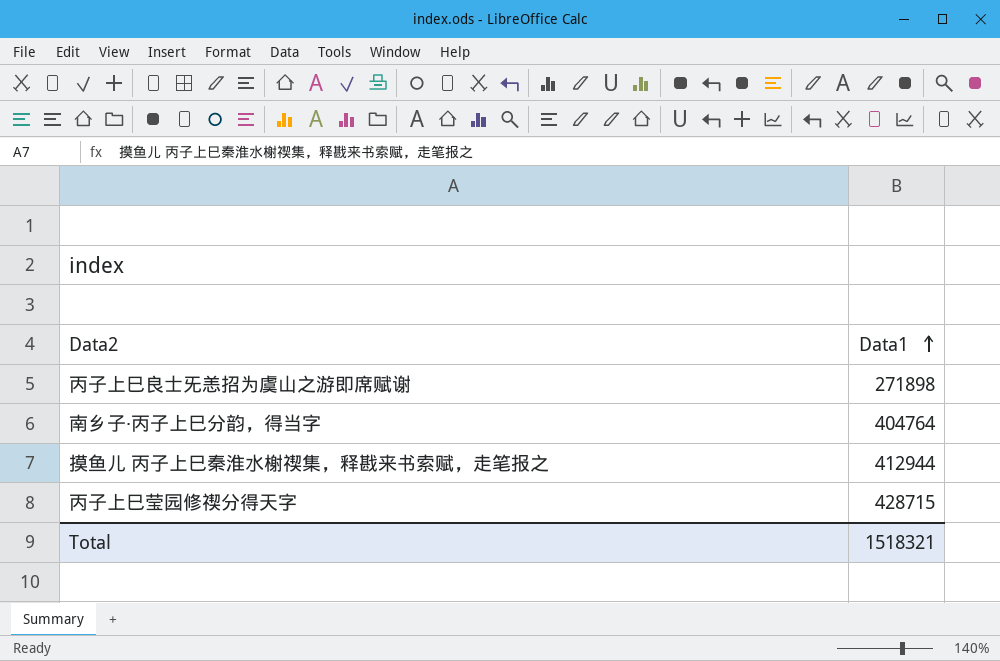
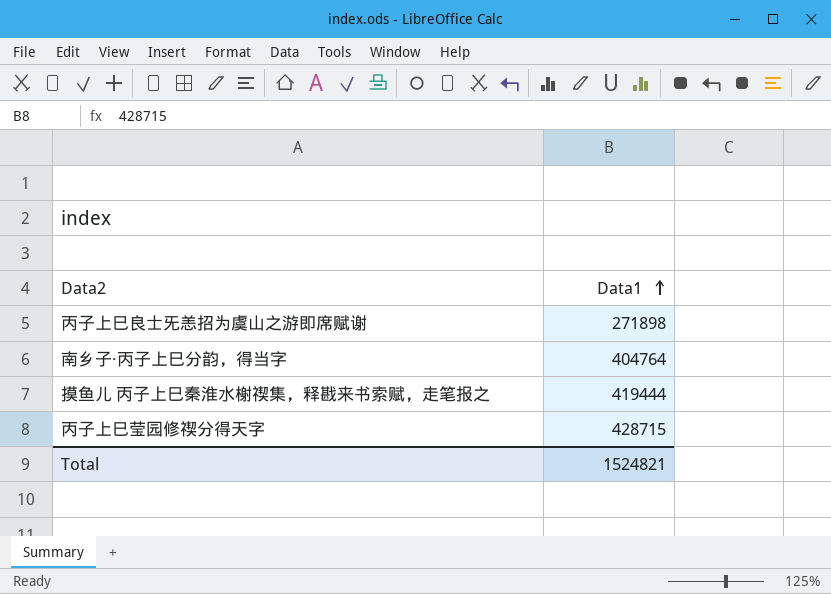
摸鱼儿 丙子上巳秦淮水榭禊集，释戡来书索赋，走笔报之 | Data1: 412944 -> 419444
Total | Data1: 1518321 -> 1524821

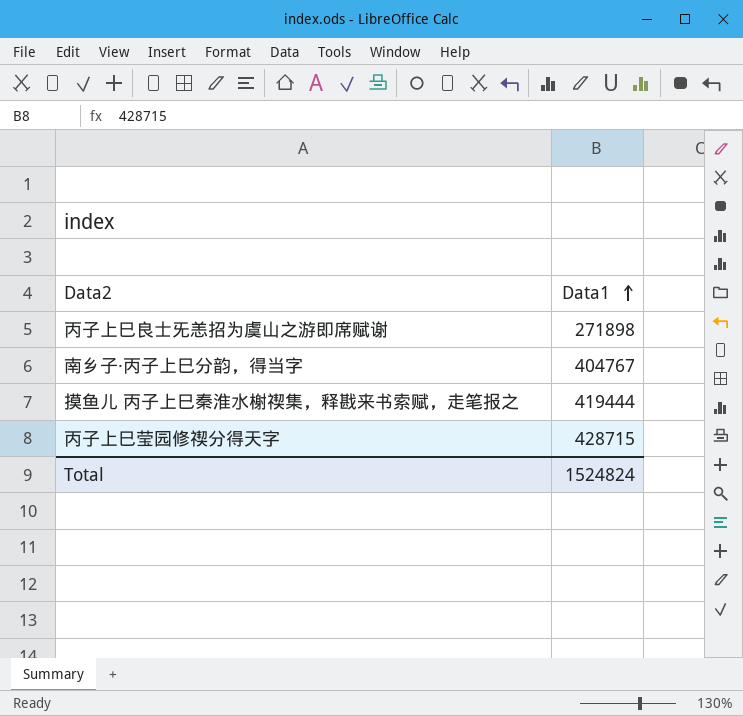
南乡子·丙子上巳分韵，得当字 | Data1: 404764 -> 404767
Total | Data1: 1524821 -> 1524824

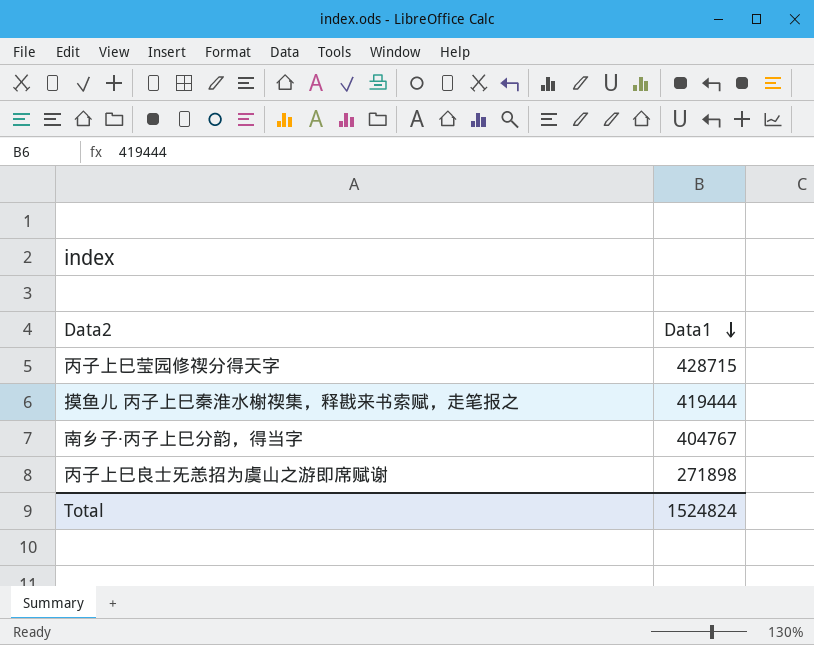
row order: Data1 ascending -> Data1 descending

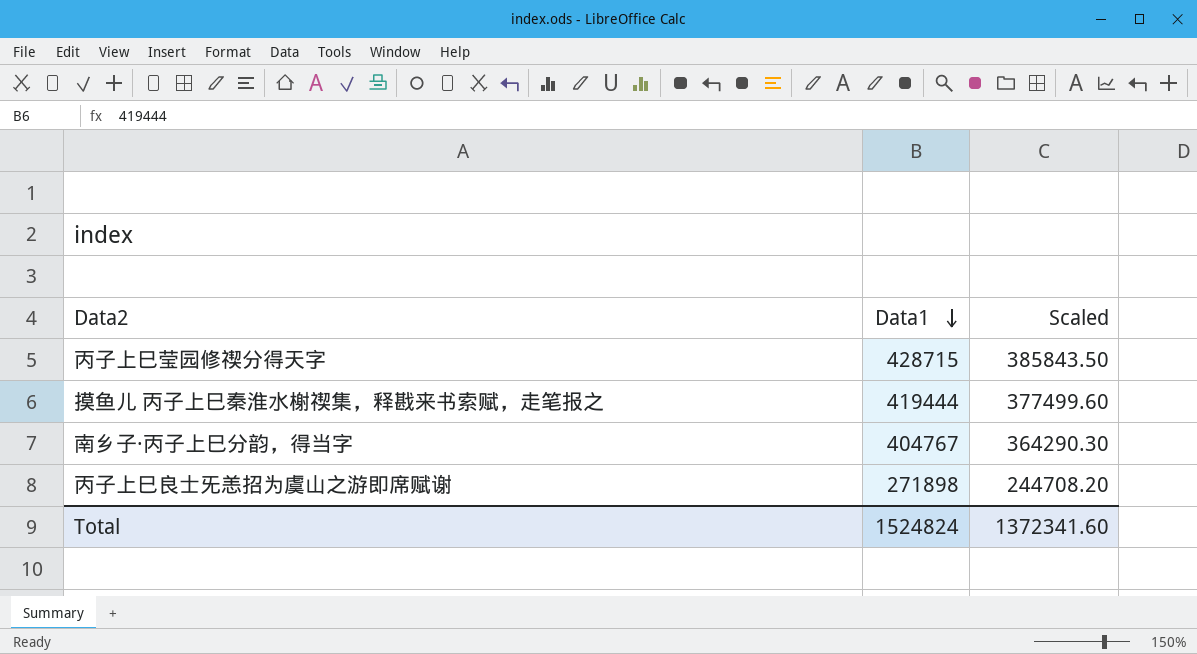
column Scaled | formula: none -> [Data1] * 0.9

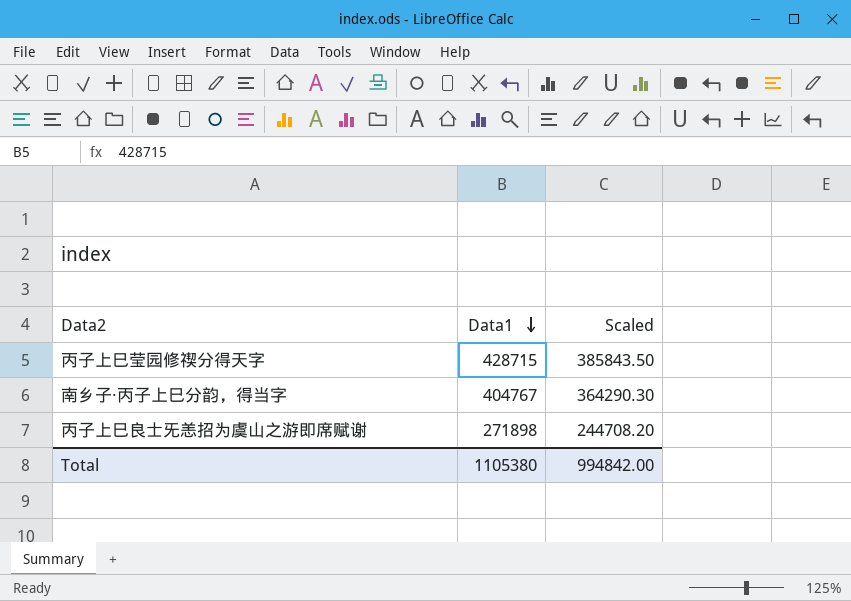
row 摸鱼儿 丙子上巳秦淮水榭禊集，释戡来书索赋，走笔报之: 419444 | 377499.60 -> none
Total | Data1: 1524824 -> 1105380
Total | Scaled: 1372341.60 -> 994842.00

